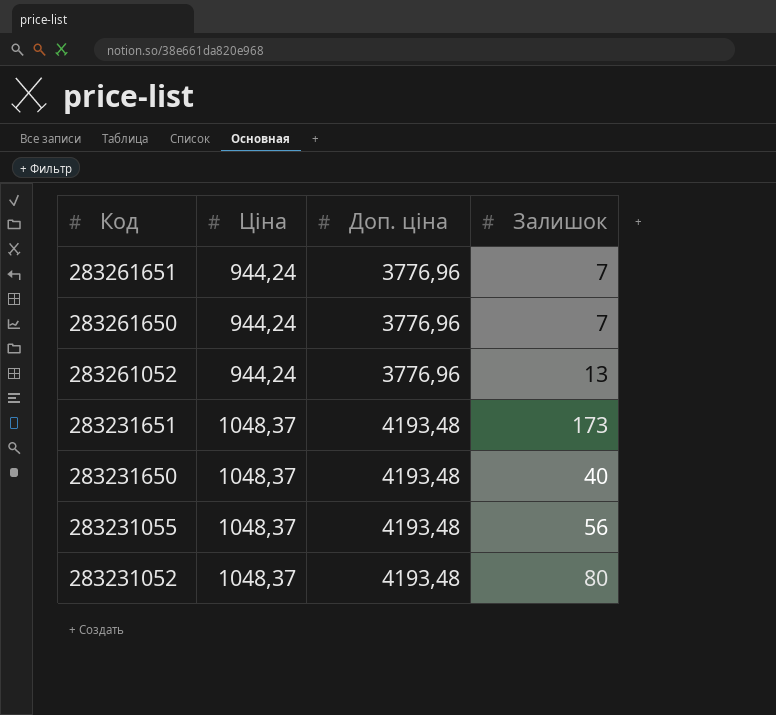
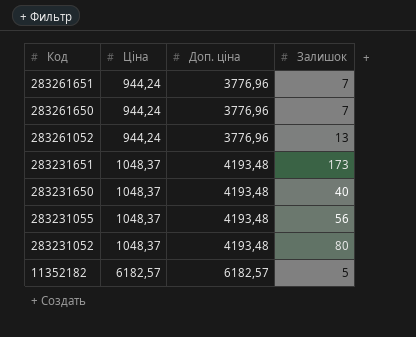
row 11352182: none -> 6182,57 | 6182,57 | 5

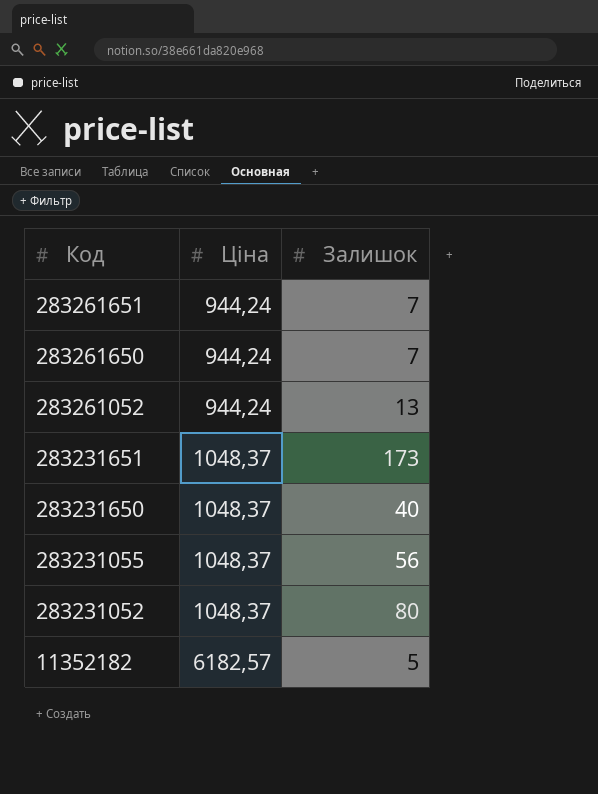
column Доп. ціна | position: 3 -> none

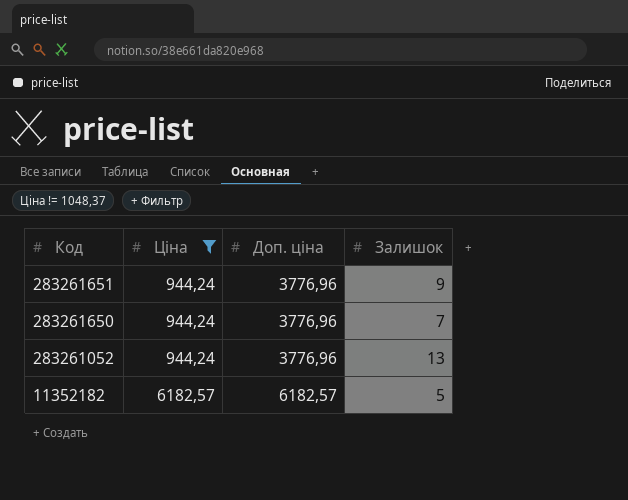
filter: none -> Ціна != 1048,37
column Доп. ціна | position: none -> 3
283261651 | Залишок: 7 -> 9

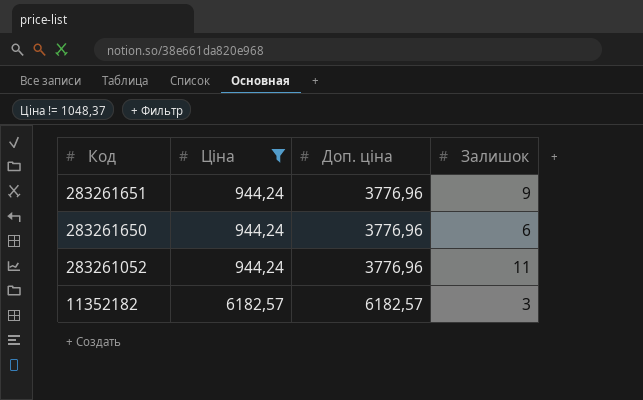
283261650 | Залишок: 7 -> 6
283261052 | Залишок: 13 -> 11
11352182 | Залишок: 5 -> 3

